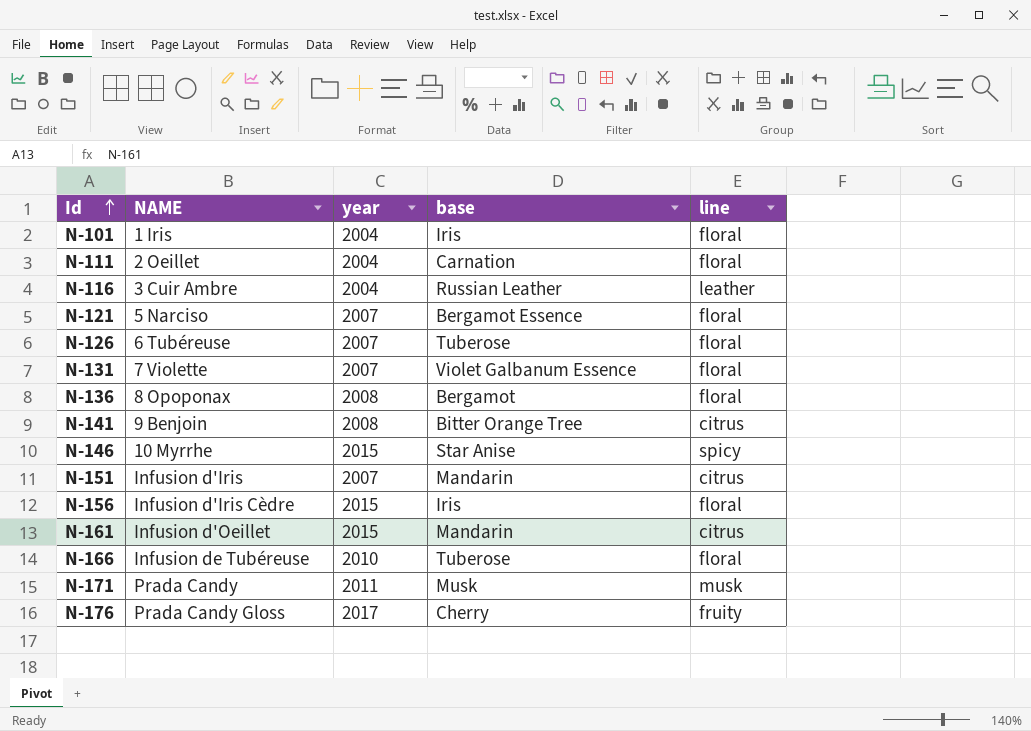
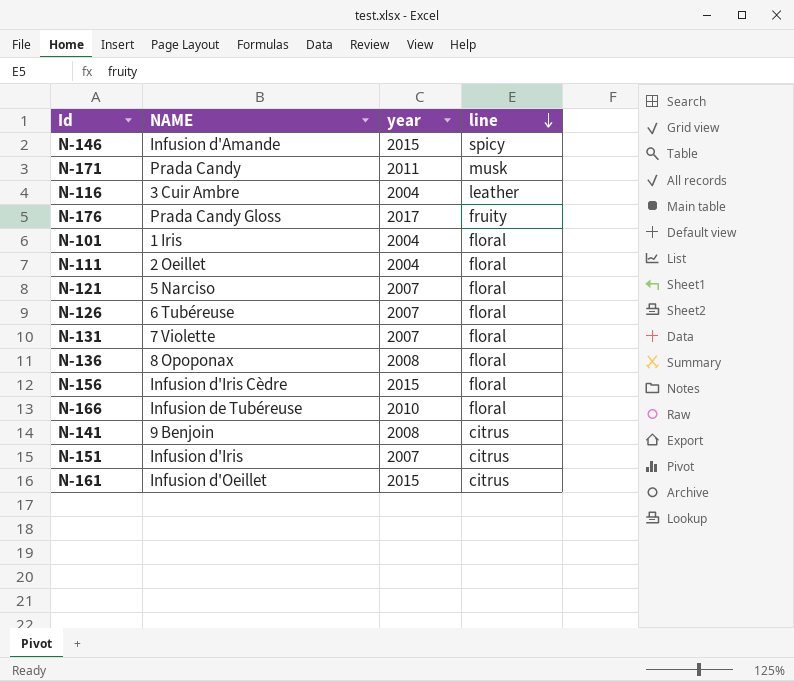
row order: Id ascending -> line descending
column base | position: 4 -> none
N-146 | NAME: 10 Myrrhe -> Infusion d'Amande

